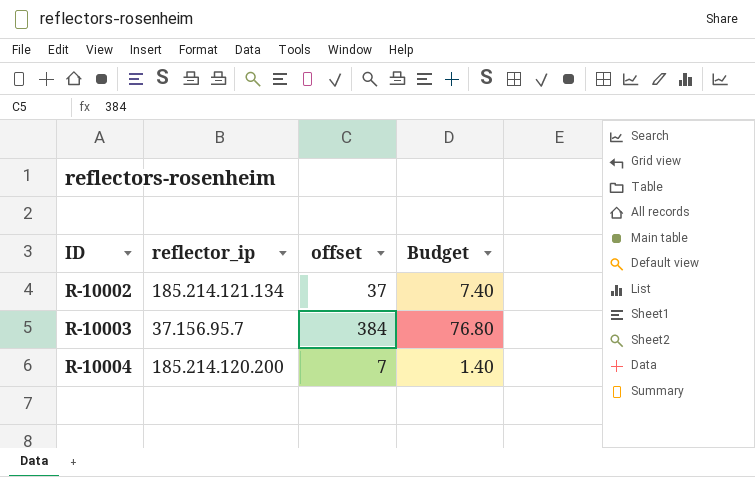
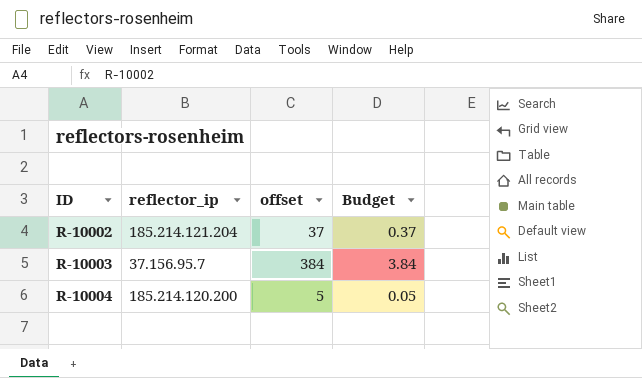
column Budget | formula: [offset] * 0.2 -> [offset] * 0.01
R-10002 | reflector_ip: 185.214.121.134 -> 185.214.121.204
R-10004 | offset: 7 -> 5

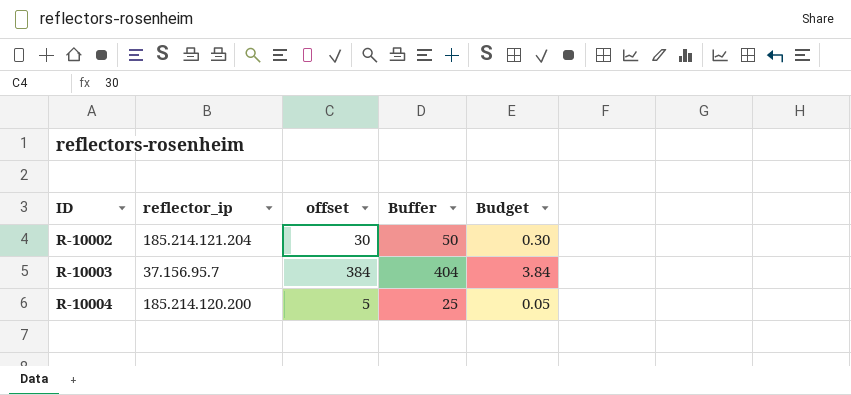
column Buffer | formula: none -> [offset] + 20
R-10002 | offset: 37 -> 30
R-10002 | Budget: 0.37 -> 0.30

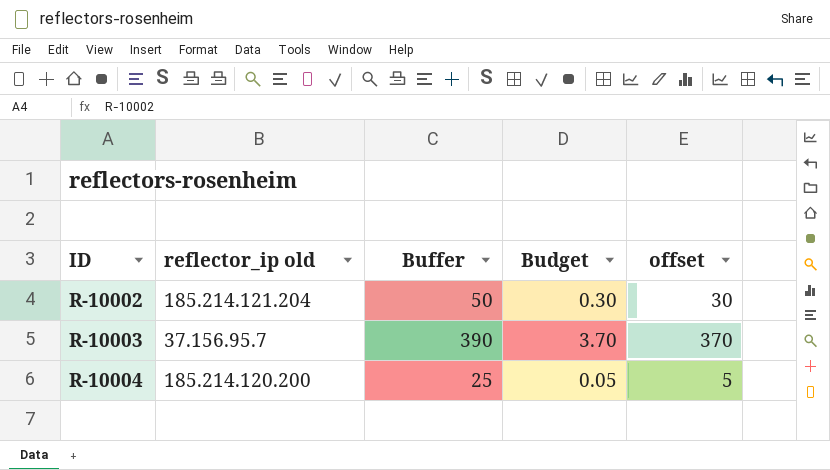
column name: reflector_ip -> reflector_ip old
column offset | position: 3 -> 5
R-10003 | Buffer: 404 -> 390
R-10003 | Budget: 3.84 -> 3.70
R-10003 | offset: 384 -> 370

